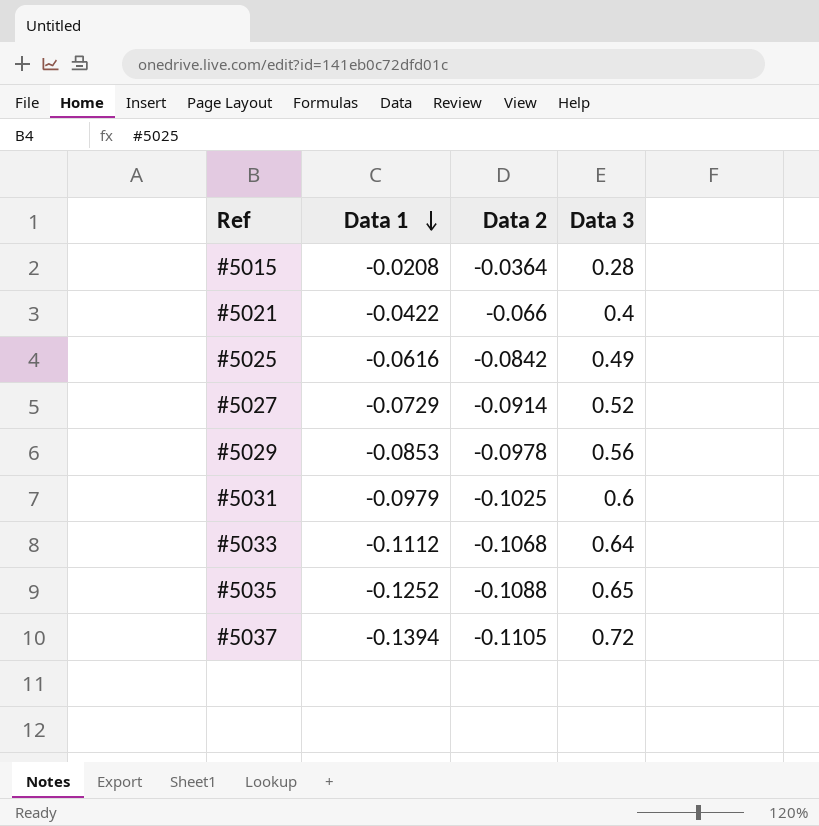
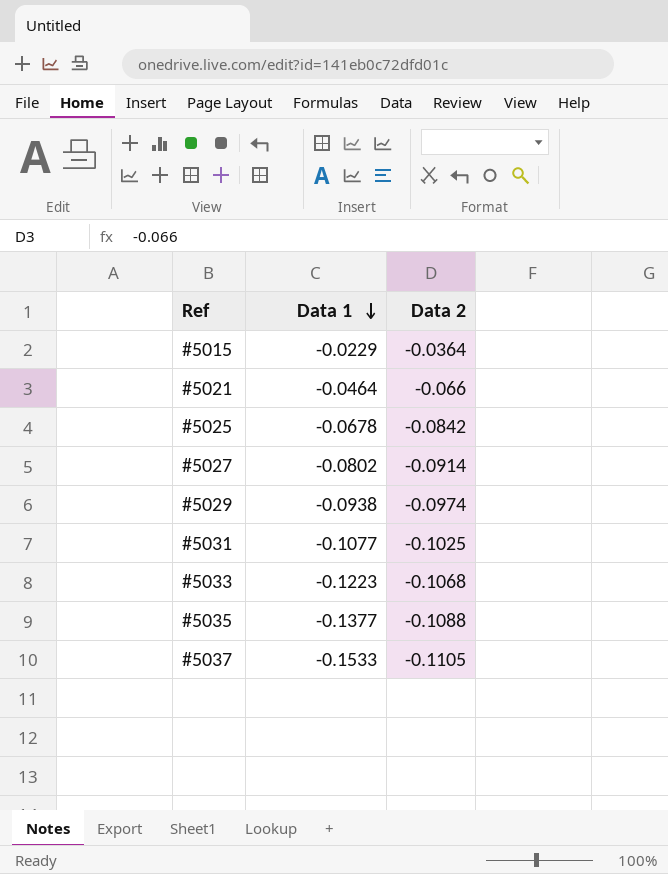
column Data 3 | position: 4 -> none
#5015 | Data 1: -0.0208 -> -0.0229
#5021 | Data 1: -0.0422 -> -0.0464
#5025 | Data 1: -0.0616 -> -0.0678
#5027 | Data 1: -0.0729 -> -0.0802
#5029 | Data 1: -0.0853 -> -0.0938
#5029 | Data 2: -0.0978 -> -0.0974
#5031 | Data 1: -0.0979 -> -0.1077
#5033 | Data 1: -0.1112 -> -0.1223
#5035 | Data 1: -0.1252 -> -0.1377
#5037 | Data 1: -0.1394 -> -0.1533

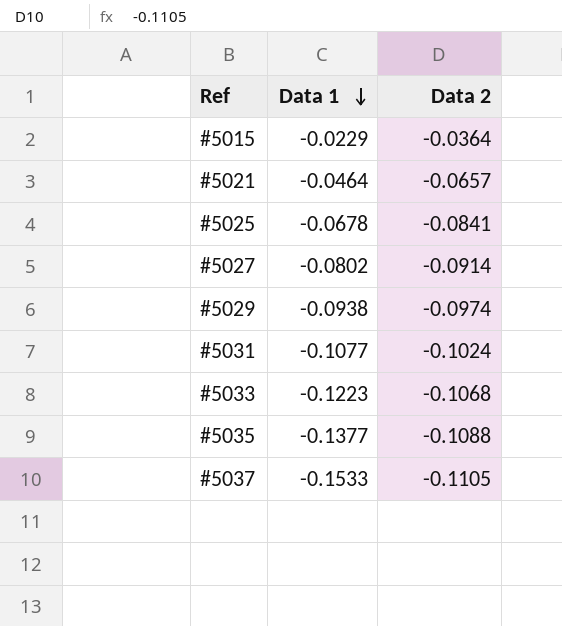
#5021 | Data 2: -0.066 -> -0.0657
#5025 | Data 2: -0.0842 -> -0.0841
#5031 | Data 2: -0.1025 -> -0.1024

